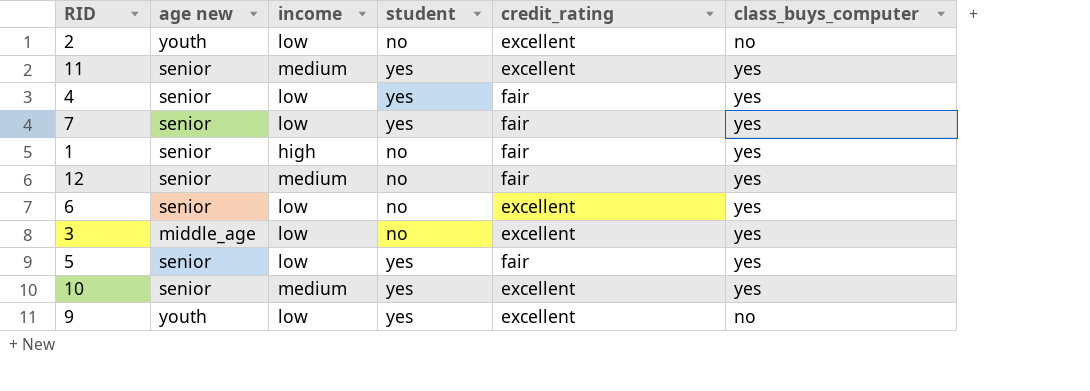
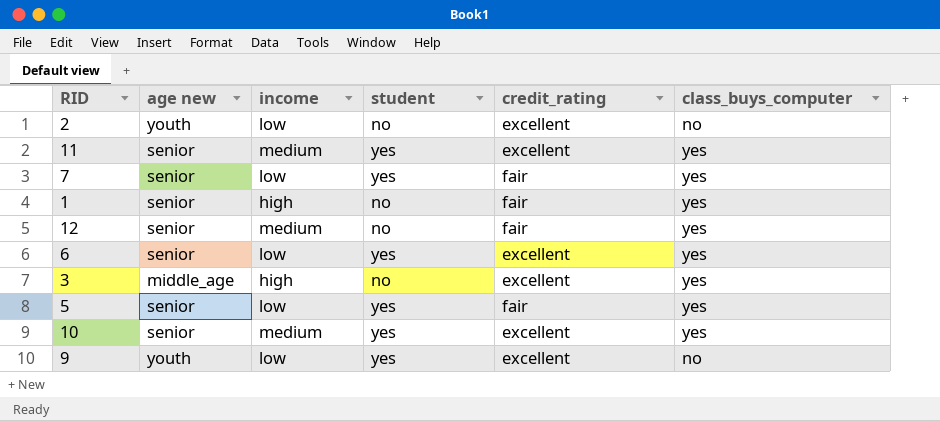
row 4: senior | low | yes | fair | yes -> none
6 | student: no -> yes
3 | income: low -> high

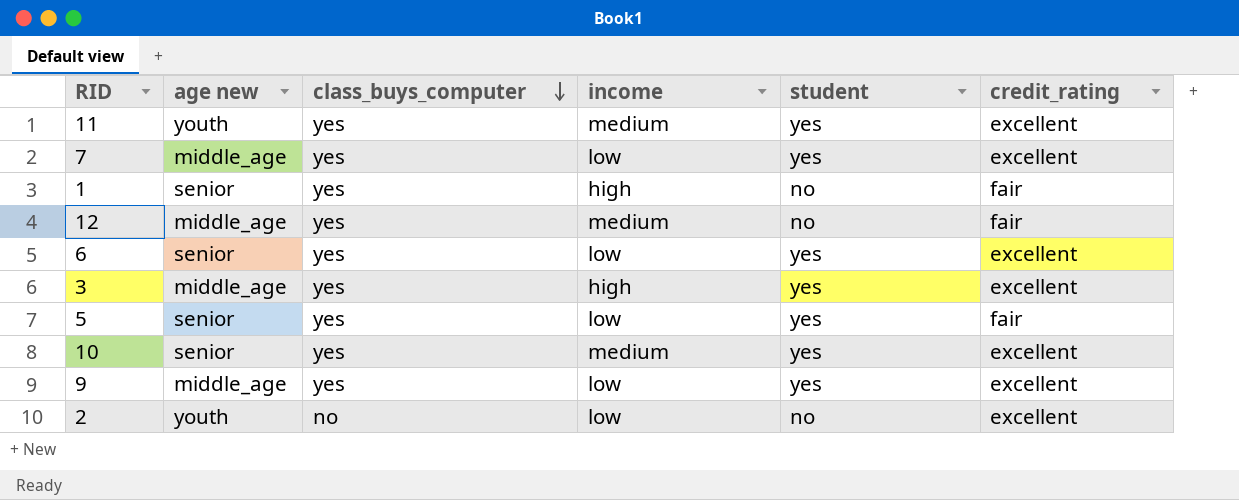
row order: none -> class_buys_computer descending
column class_buys_computer | position: 6 -> 3
11 | age new: senior -> youth
7 | age new: senior -> middle_age
7 | credit_rating: fair -> excellent
12 | age new: senior -> middle_age
3 | student: no -> yes
9 | age new: youth -> middle_age
9 | class_buys_computer: no -> yes

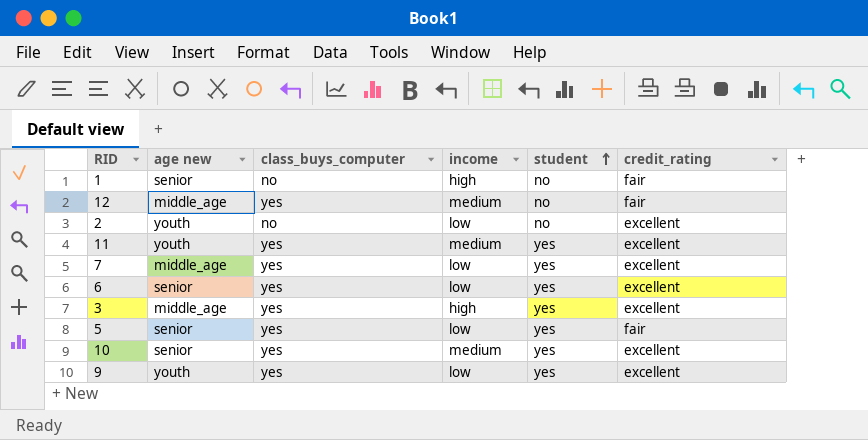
row order: class_buys_computer descending -> student ascending
1 | class_buys_computer: yes -> no
9 | age new: middle_age -> youth

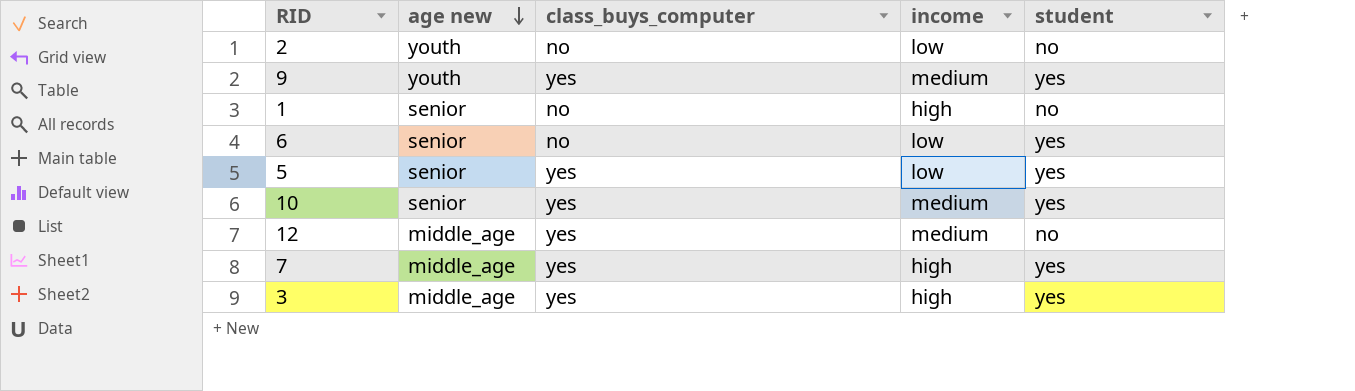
row order: student ascending -> age new descending
column credit_rating | position: 6 -> none
row 11: youth | yes | medium | yes | excellent -> none
9 | income: low -> medium
6 | class_buys_computer: yes -> no
7 | income: low -> high

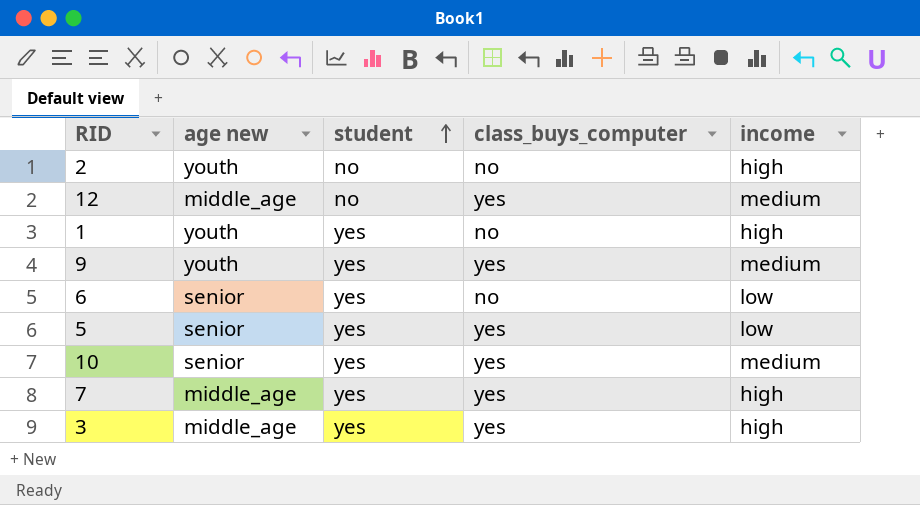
row order: age new descending -> student ascending
column student | position: 5 -> 3
2 | income: low -> high
1 | age new: senior -> youth
1 | student: no -> yes

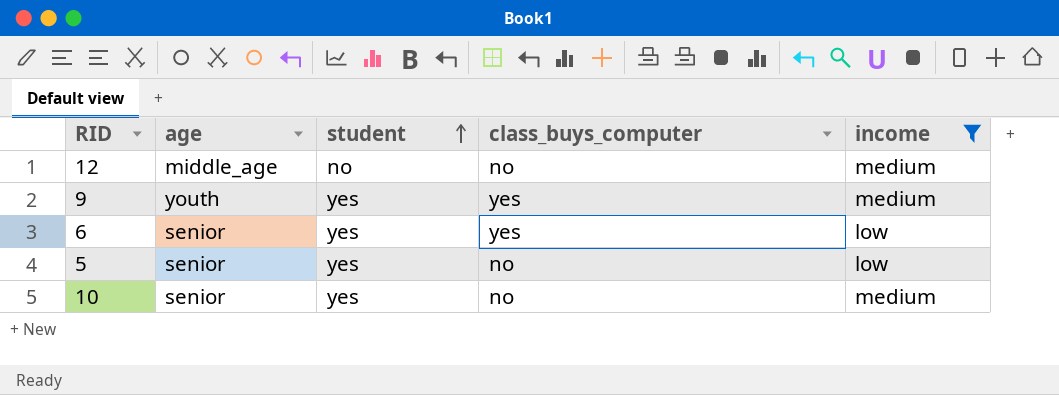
filter: none -> income != high
column name: age new -> age
12 | class_buys_computer: yes -> no
6 | class_buys_computer: no -> yes
5 | class_buys_computer: yes -> no
10 | class_buys_computer: yes -> no

